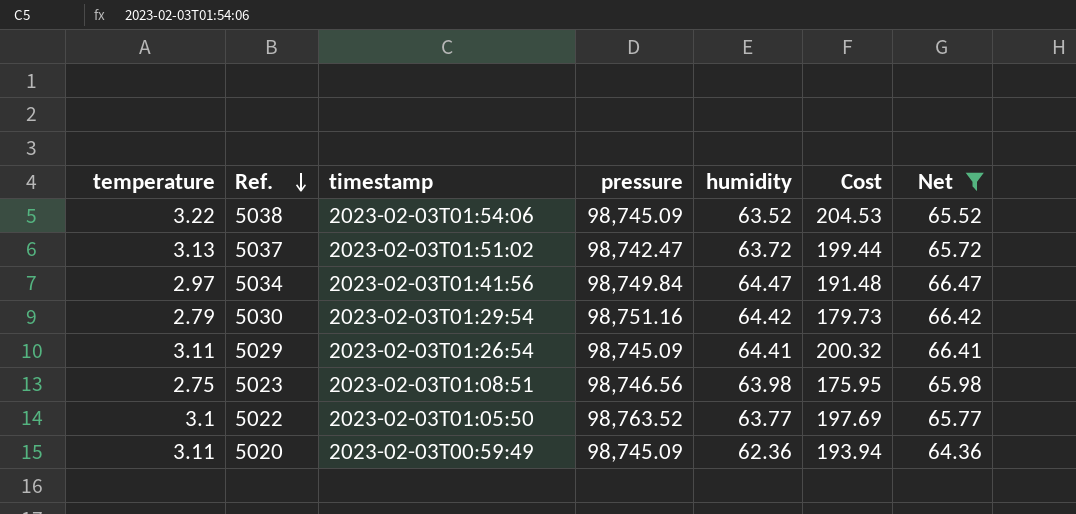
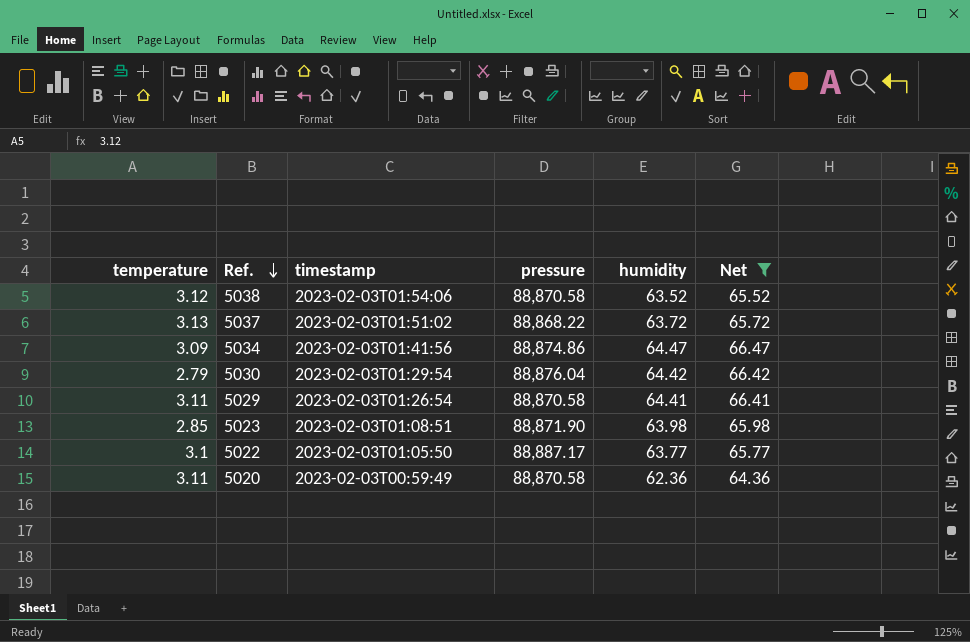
column Cost | formula: [temperature] * [humidity] -> none
5038 | temperature: 3.22 -> 3.12
5038 | pressure: 98,745.09 -> 88,870.58
5037 | pressure: 98,742.47 -> 88,868.22
5034 | temperature: 2.97 -> 3.09
5034 | pressure: 98,749.84 -> 88,874.86
5030 | pressure: 98,751.16 -> 88,876.04
5029 | pressure: 98,745.09 -> 88,870.58
5023 | temperature: 2.75 -> 2.85
5023 | pressure: 98,746.56 -> 88,871.90
5022 | pressure: 98,763.52 -> 88,887.17
5020 | pressure: 98,745.09 -> 88,870.58

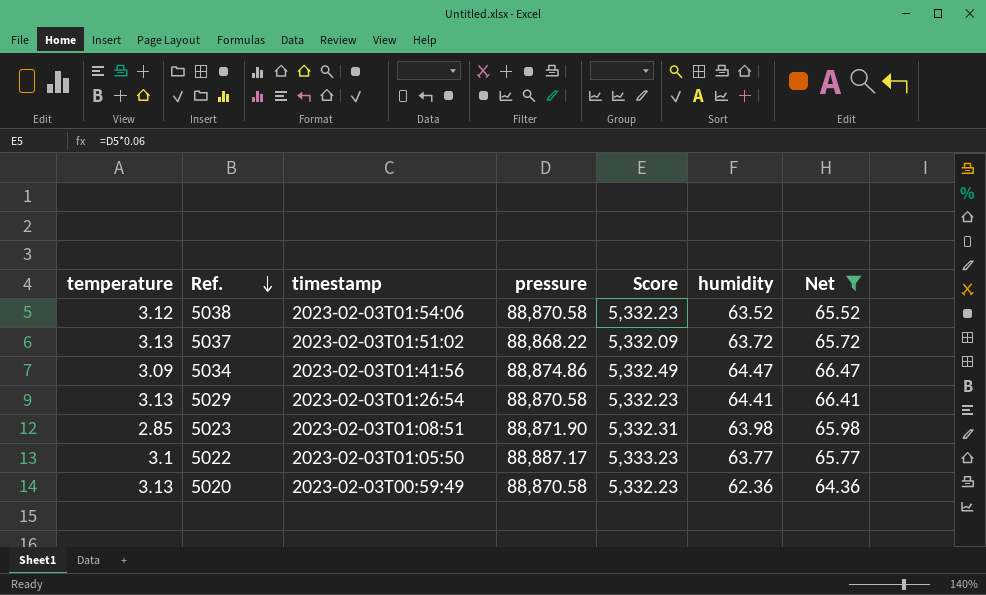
column Score | formula: none -> [pressure] * 0.06
row 5030: 2.79 | 2023-02-03T01:29:54 | 88,876.04 | 64.42 | 66.42 -> none
5029 | temperature: 3.11 -> 3.13
5020 | temperature: 3.11 -> 3.13

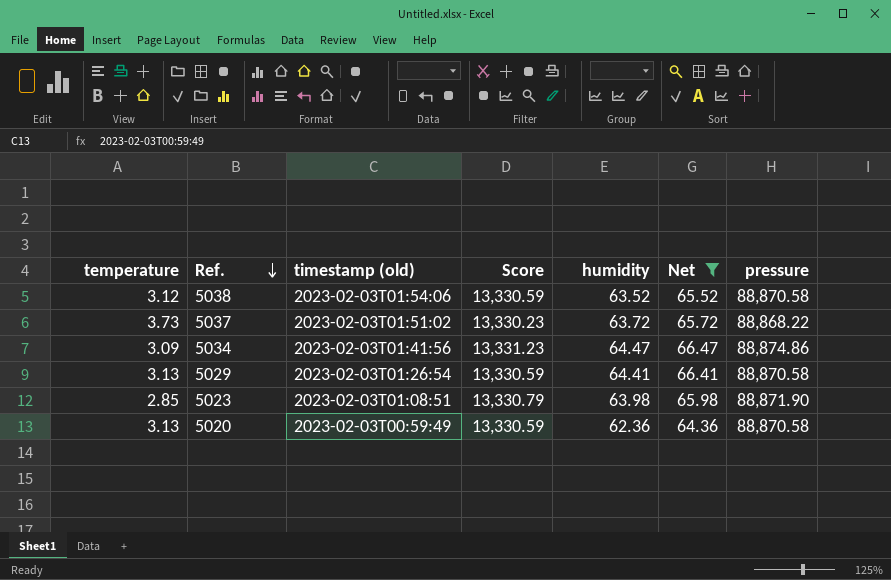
column name: timestamp -> timestamp (old)
column Score | formula: [pressure] * 0.06 -> [pressure] * 0.15
column pressure | position: 4 -> 7
row 5022: 3.1 | 2023-02-03T01:05:50 | 88,887.17 | 5,333.23 | 63.77 | 65.77 -> none
5037 | temperature: 3.13 -> 3.73

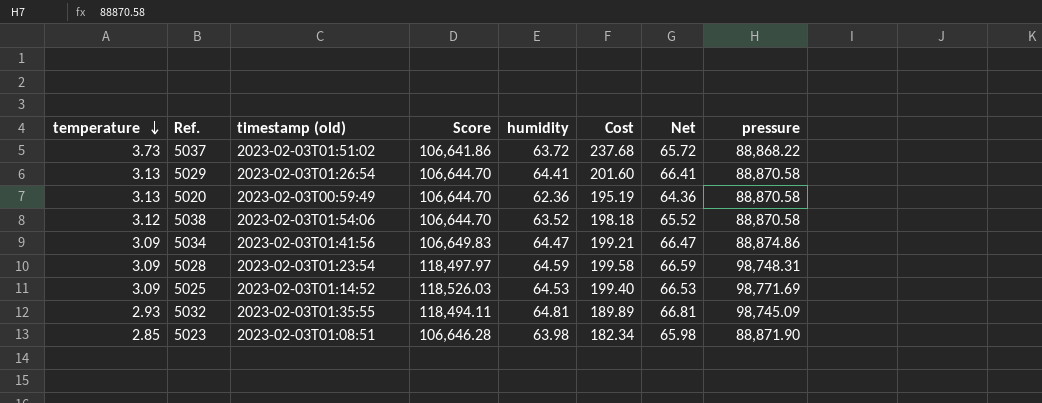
filter: Net <= 66.47 -> none
row order: Ref. descending -> temperature descending
column Score | formula: [pressure] * 0.15 -> [pressure] * 1.2
column Cost | formula: none -> [temperature] * [humidity]

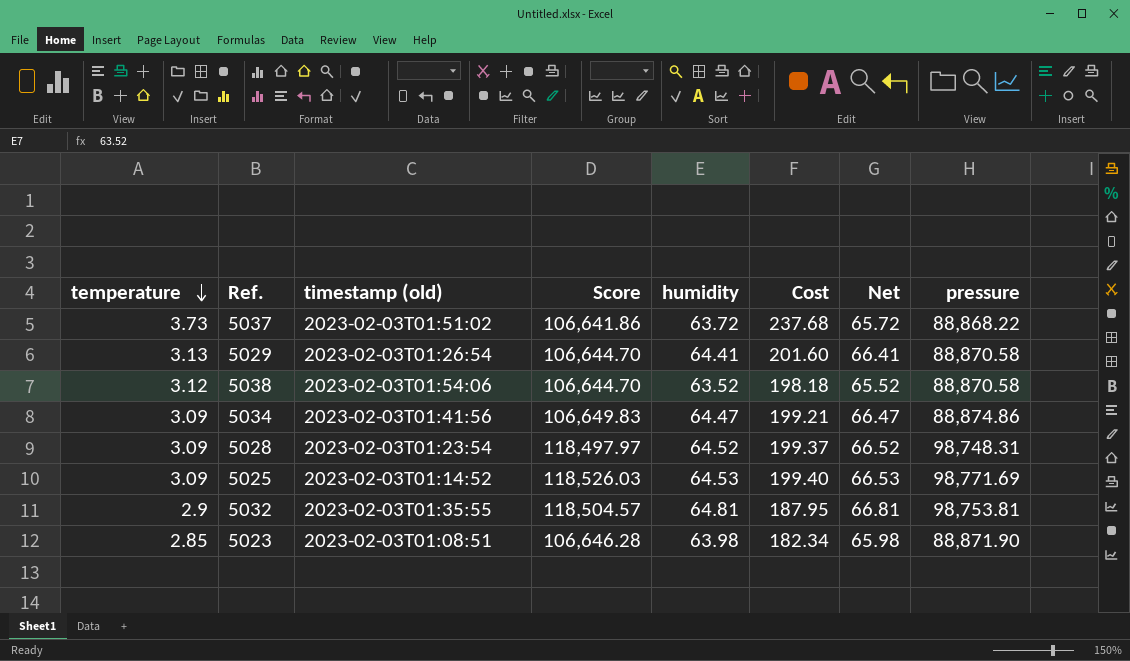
row 5020: 3.13 | 2023-02-03T00:59:49 | 106,644.70 | 62.36 | 195.19 | 64.36 | 88,870.58 -> none
5028 | humidity: 64.59 -> 64.52
5028 | Cost: 199.58 -> 199.37
5028 | Net: 66.59 -> 66.52
5032 | temperature: 2.93 -> 2.9
5032 | Score: 118,494.11 -> 118,504.57
5032 | Cost: 189.89 -> 187.95
5032 | pressure: 98,745.09 -> 98,753.81

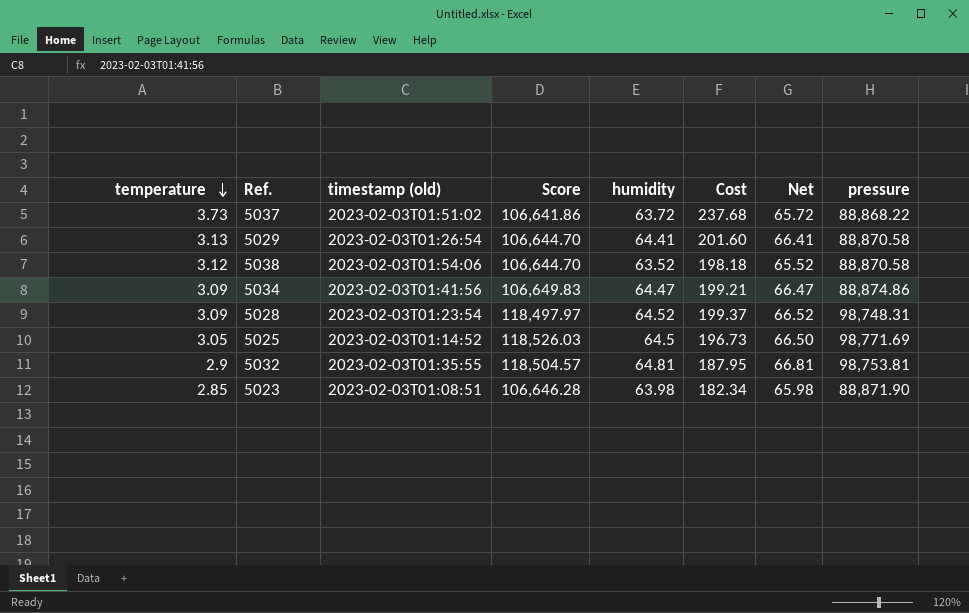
5025 | temperature: 3.09 -> 3.05
5025 | humidity: 64.53 -> 64.5
5025 | Cost: 199.40 -> 196.73
5025 | Net: 66.53 -> 66.50

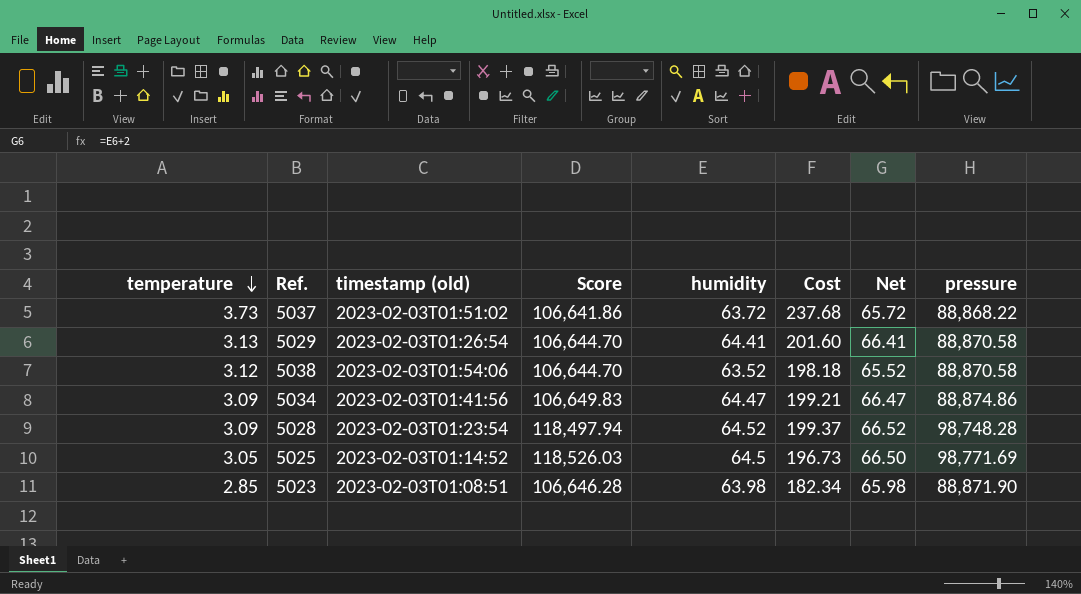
row 5032: 2.9 | 2023-02-03T01:35:55 | 118,504.57 | 64.81 | 187.95 | 66.81 | 98,753.81 -> none
5028 | Score: 118,497.97 -> 118,497.94
5028 | pressure: 98,748.31 -> 98,748.28

